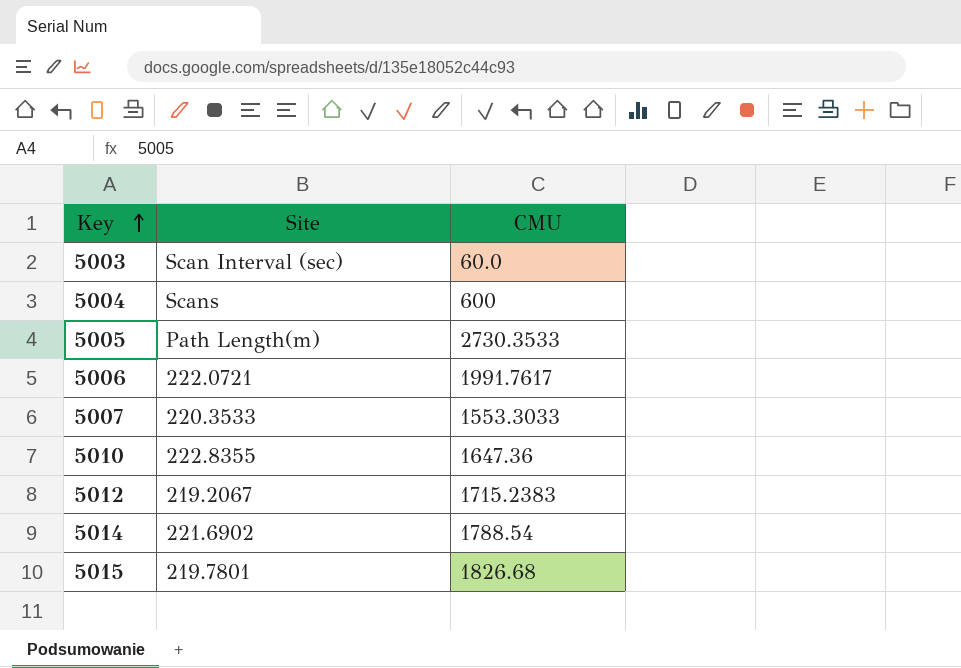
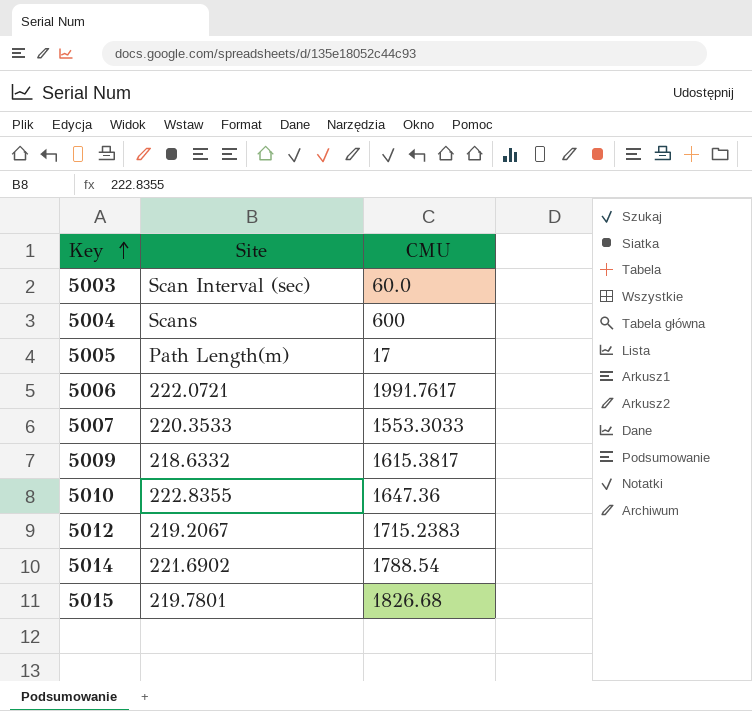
5005 | CMU: 2730.3533 -> 17
row 5009: none -> 218.6332 | 1615.3817

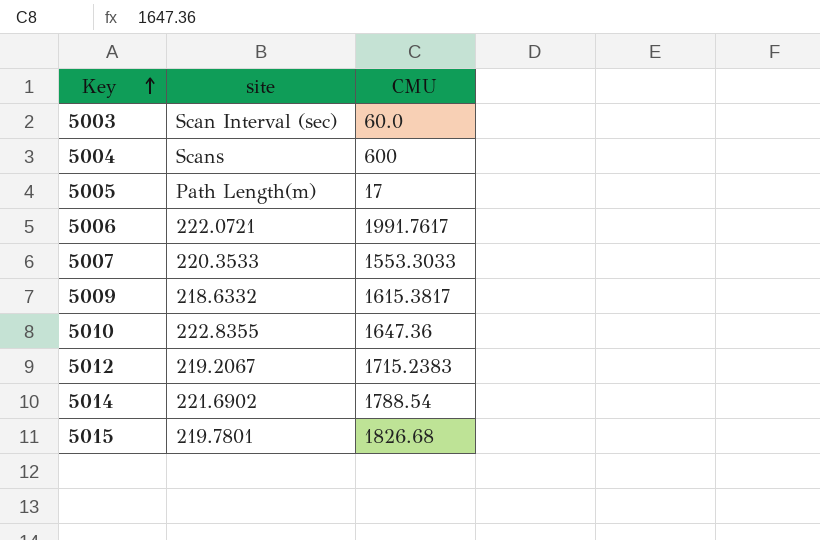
column name: Site -> site

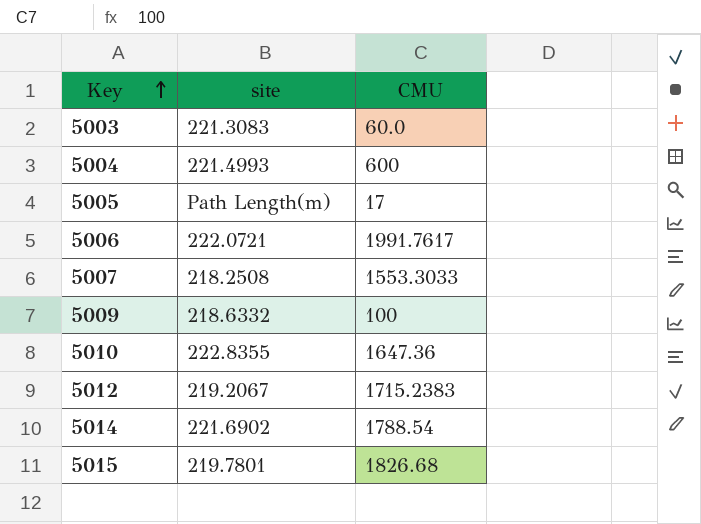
5003 | site: Scan Interval (sec) -> 221.3083
5004 | site: Scans -> 221.4993
5007 | site: 220.3533 -> 218.2508
5009 | CMU: 1615.3817 -> 100

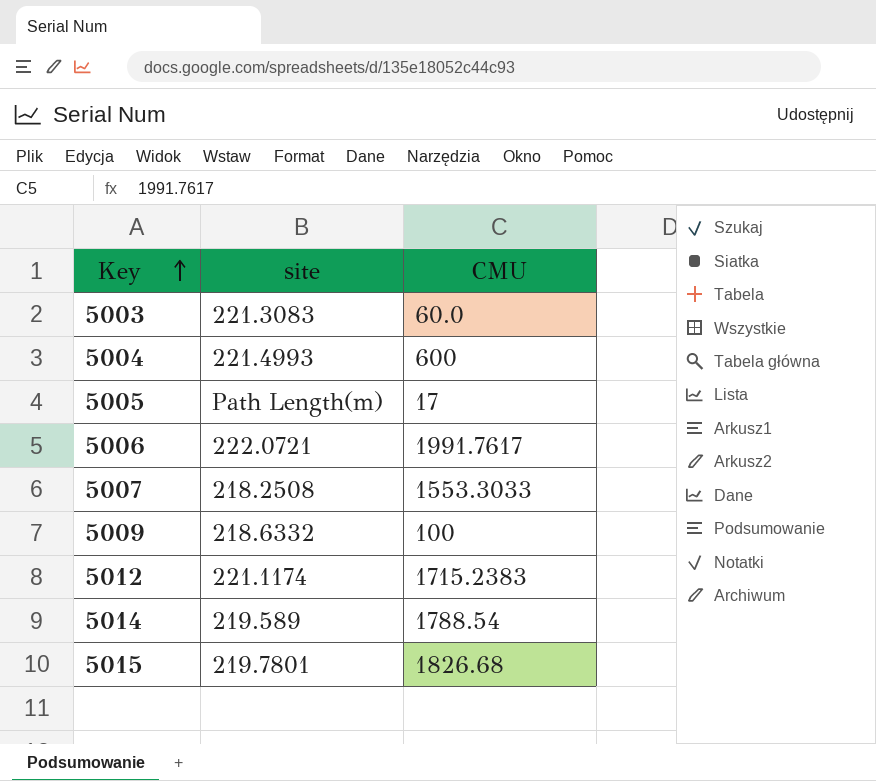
row 5010: 222.8355 | 1647.36 -> none
5012 | site: 219.2067 -> 221.1174
5014 | site: 221.6902 -> 219.589

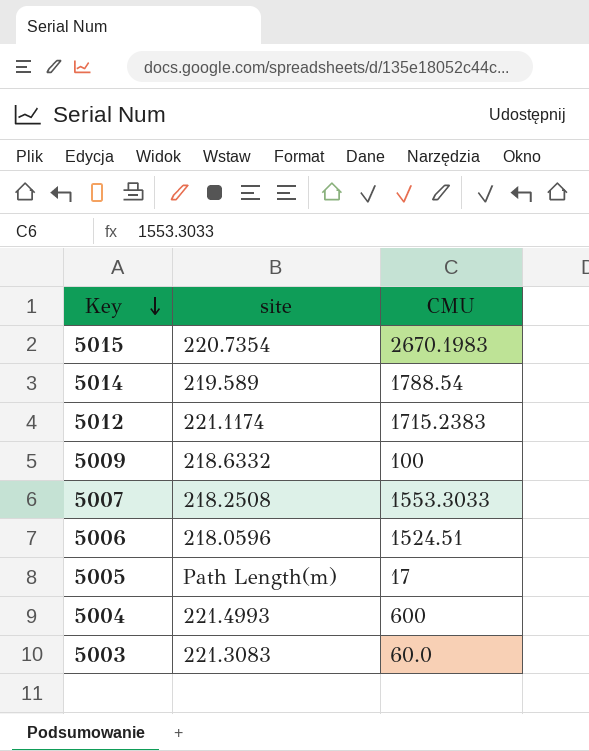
row order: Key ascending -> Key descending
5015 | site: 219.7801 -> 220.7354
5015 | CMU: 1826.68 -> 2670.1983
5006 | site: 222.0721 -> 218.0596
5006 | CMU: 1991.7617 -> 1524.51

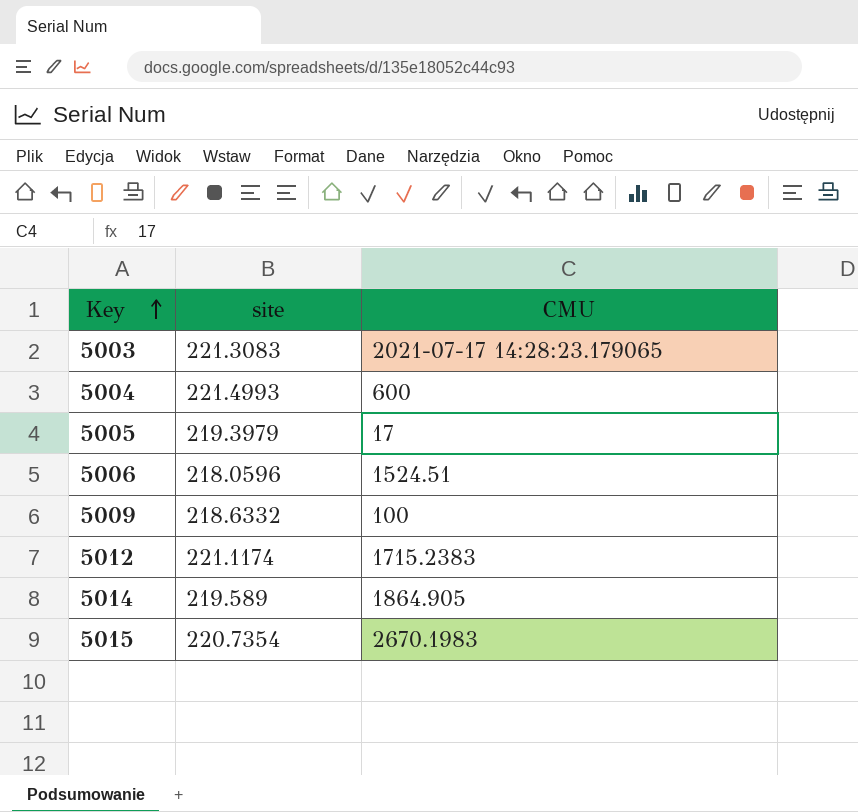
row order: Key descending -> Key ascending
row 5007: 218.2508 | 1553.3033 -> none
5003 | CMU: 60.0 -> 2021-07-17 14:28:23.179065
5005 | site: Path Length(m) -> 219.3979
5014 | CMU: 1788.54 -> 1864.905

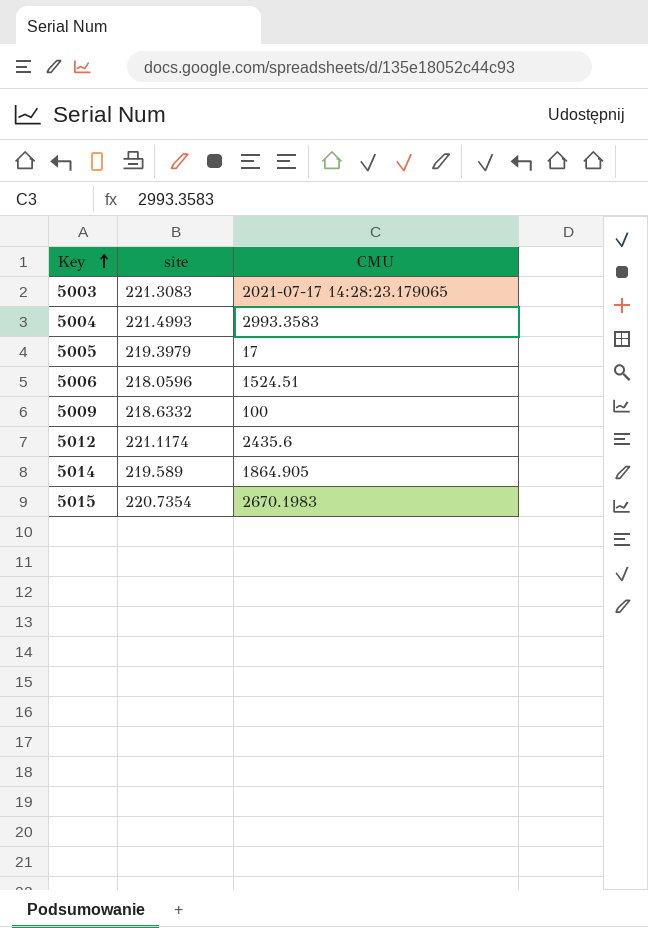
5004 | CMU: 600 -> 2993.3583
5012 | CMU: 1715.2383 -> 2435.6

